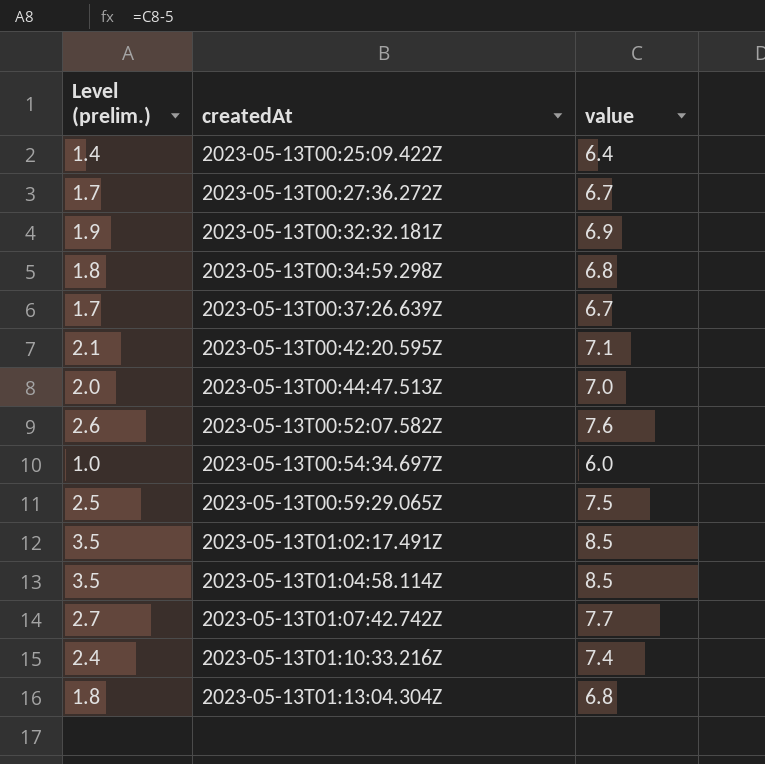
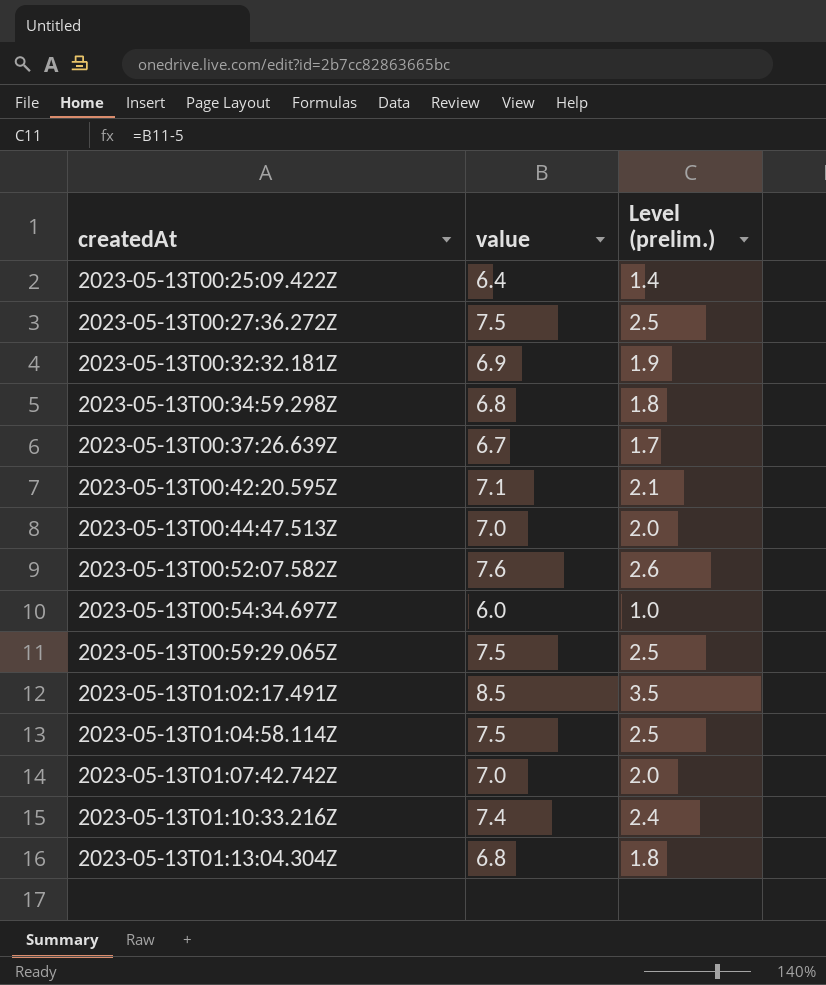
column Level (prelim.) | position: 1 -> 3
2023-05-13T00:27:36.272Z | value: 6.7 -> 7.5
2023-05-13T00:27:36.272Z | Level (prelim.): 1.7 -> 2.5
2023-05-13T01:04:58.114Z | value: 8.5 -> 7.5
2023-05-13T01:04:58.114Z | Level (prelim.): 3.5 -> 2.5
2023-05-13T01:07:42.742Z | value: 7.7 -> 7.0
2023-05-13T01:07:42.742Z | Level (prelim.): 2.7 -> 2.0

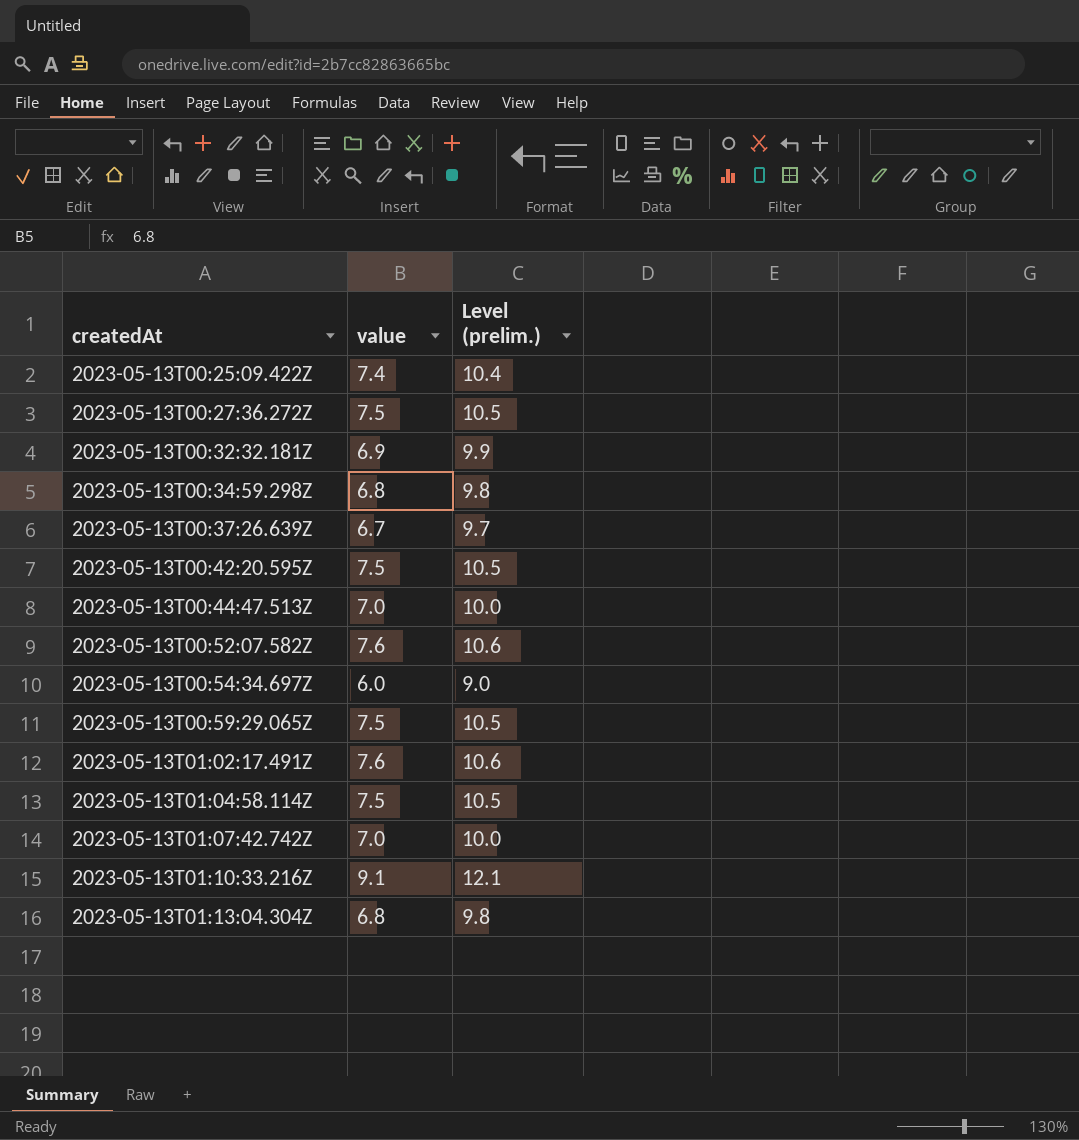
column Level (prelim.) | formula: [value] - 5 -> [value] + 3
2023-05-13T00:25:09.422Z | value: 6.4 -> 7.4
2023-05-13T00:42:20.595Z | value: 7.1 -> 7.5
2023-05-13T01:02:17.491Z | value: 8.5 -> 7.6
2023-05-13T01:10:33.216Z | value: 7.4 -> 9.1

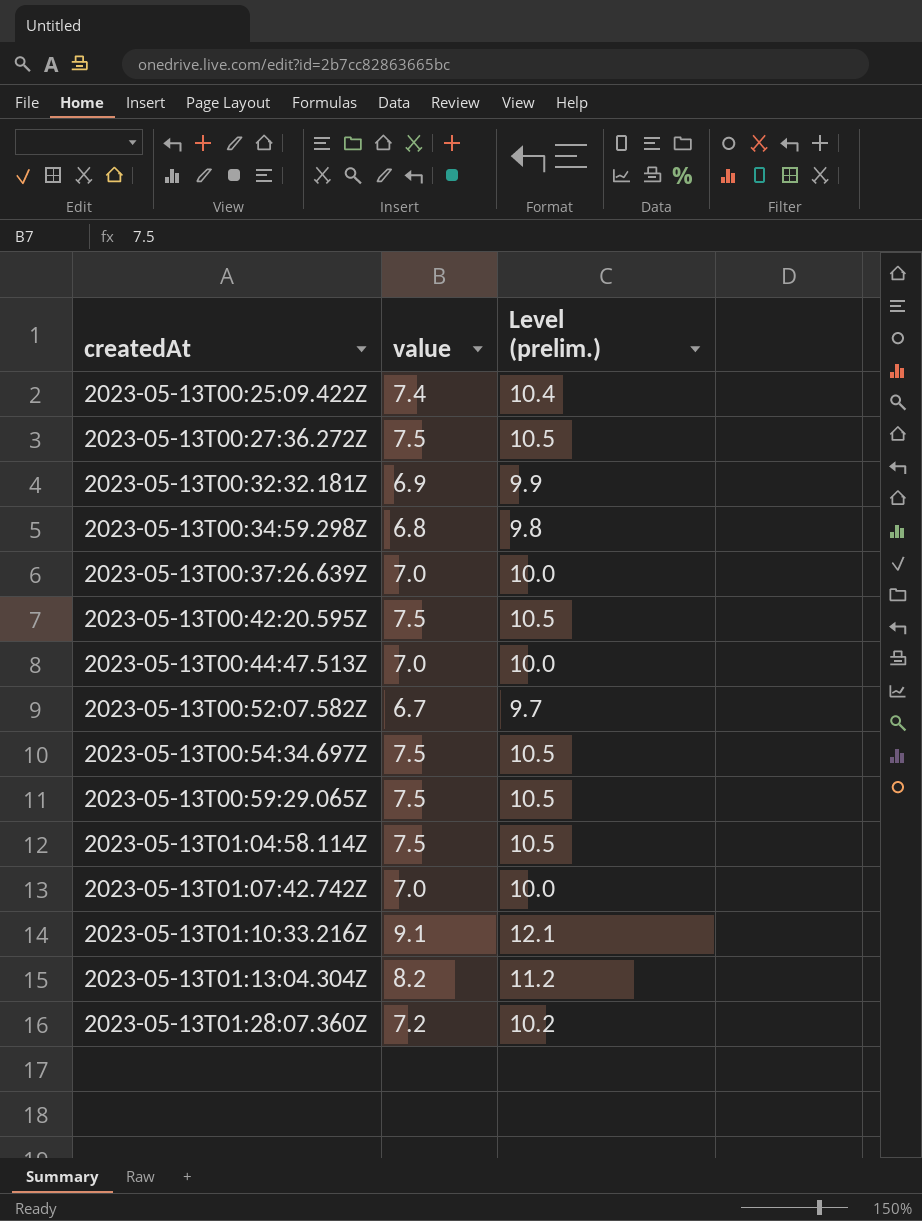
row 2023-05-13T01:02:17.491Z: 7.6 | 10.6 -> none
2023-05-13T00:37:26.639Z | value: 6.7 -> 7.0
2023-05-13T00:37:26.639Z | Level (prelim.): 9.7 -> 10.0
2023-05-13T00:52:07.582Z | value: 7.6 -> 6.7
2023-05-13T00:52:07.582Z | Level (prelim.): 10.6 -> 9.7
2023-05-13T00:54:34.697Z | value: 6.0 -> 7.5
2023-05-13T00:54:34.697Z | Level (prelim.): 9.0 -> 10.5
2023-05-13T01:13:04.304Z | value: 6.8 -> 8.2
2023-05-13T01:13:04.304Z | Level (prelim.): 9.8 -> 11.2
row 2023-05-13T01:28:07.360Z: none -> 7.2 | 10.2

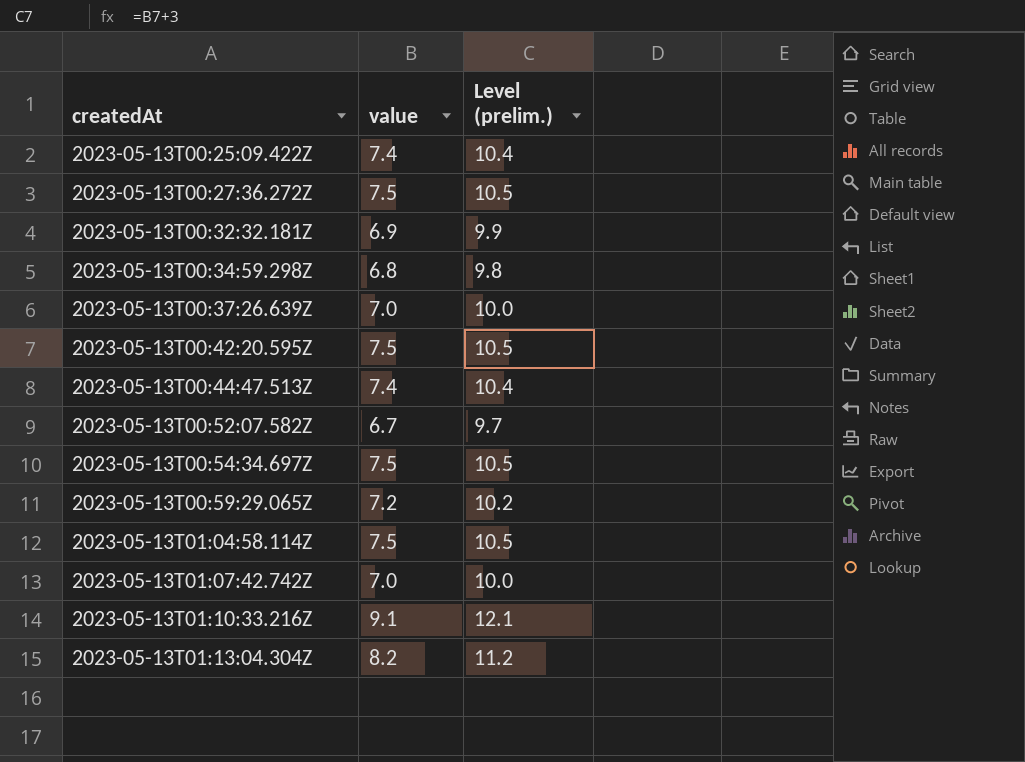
row 2023-05-13T01:28:07.360Z: 7.2 | 10.2 -> none
2023-05-13T00:44:47.513Z | value: 7.0 -> 7.4
2023-05-13T00:44:47.513Z | Level (prelim.): 10.0 -> 10.4
2023-05-13T00:59:29.065Z | value: 7.5 -> 7.2
2023-05-13T00:59:29.065Z | Level (prelim.): 10.5 -> 10.2

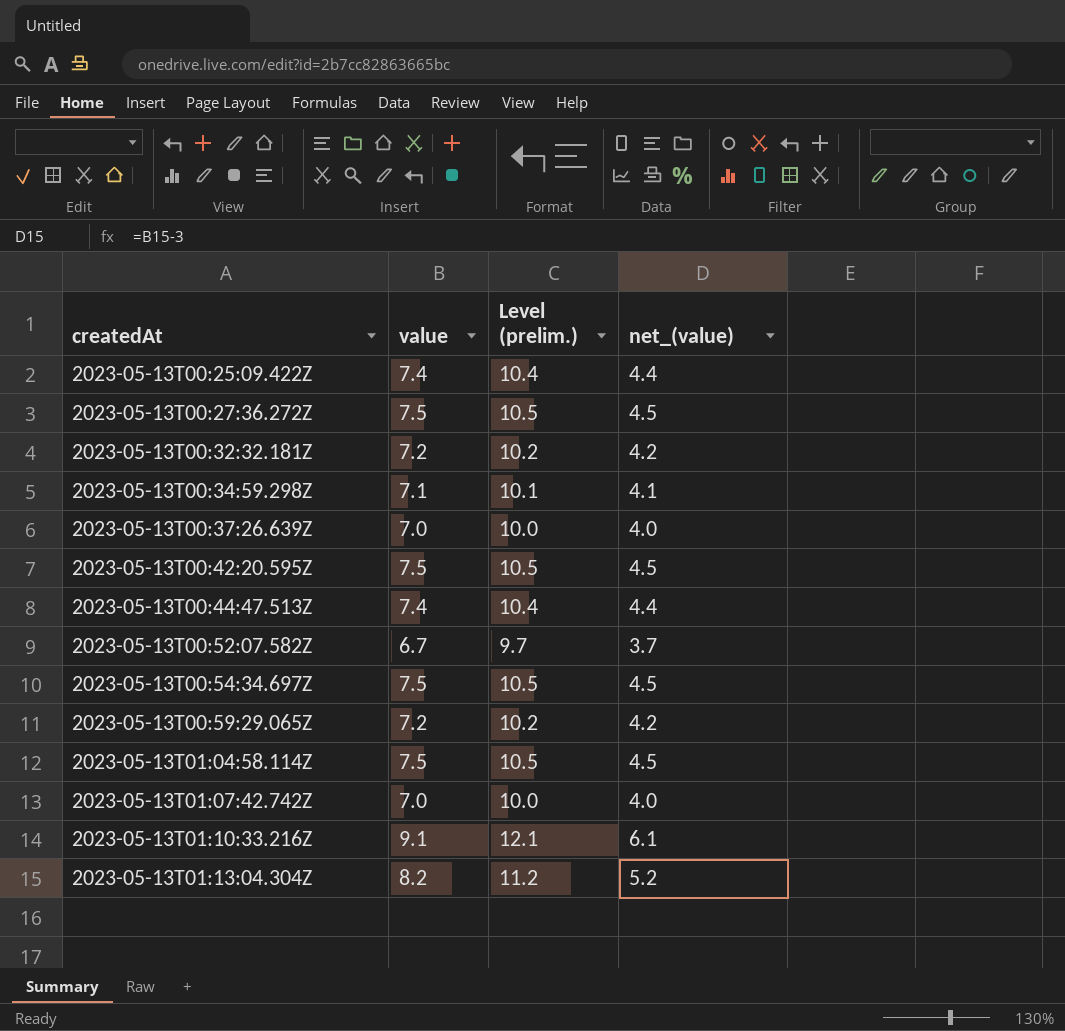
column net_(value) | formula: none -> [value] - 3
2023-05-13T00:32:32.181Z | value: 6.9 -> 7.2
2023-05-13T00:32:32.181Z | Level (prelim.): 9.9 -> 10.2
2023-05-13T00:34:59.298Z | value: 6.8 -> 7.1
2023-05-13T00:34:59.298Z | Level (prelim.): 9.8 -> 10.1

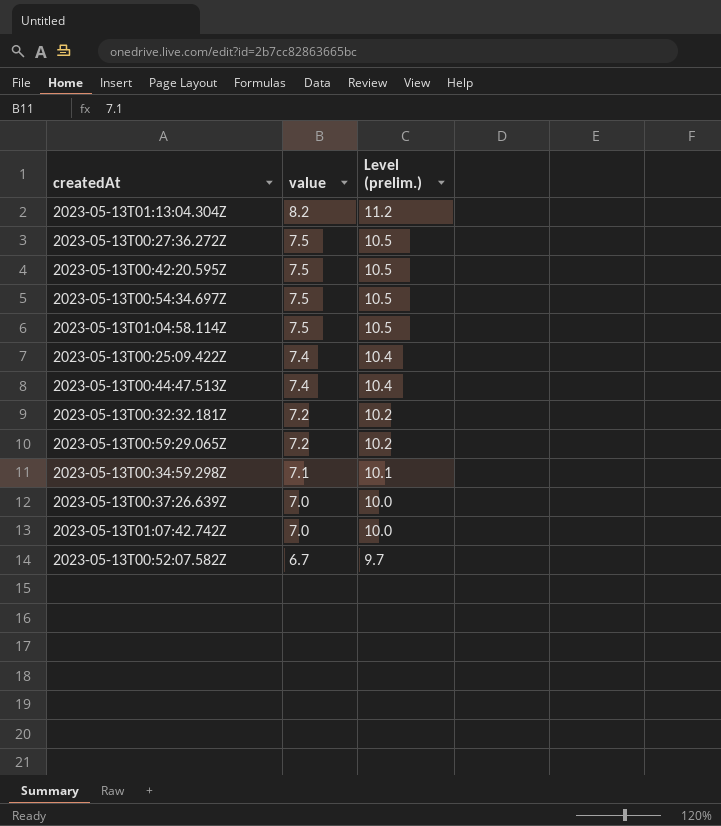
row order: createdAt ascending -> value descending
column net_(value) | formula: [value] - 3 -> none
row 2023-05-13T01:10:33.216Z: 9.1 | 12.1 | 6.1 -> none

